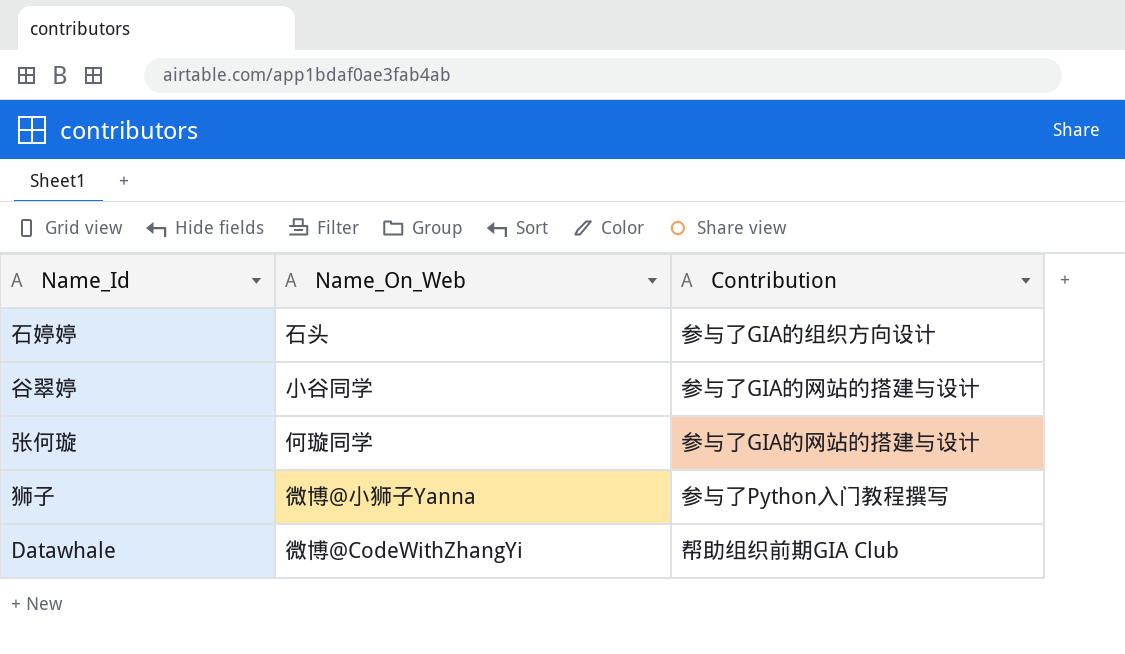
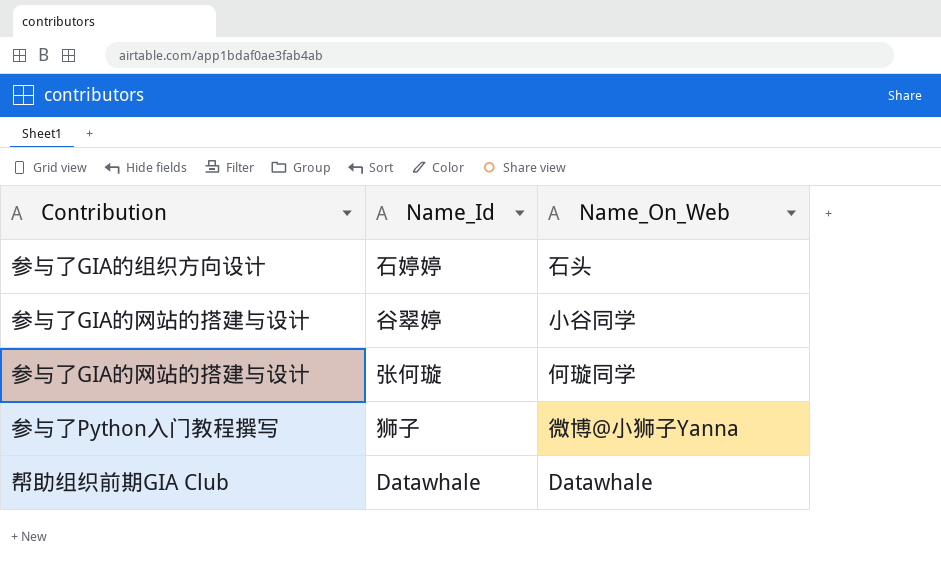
column Contribution | position: 3 -> 1
Datawhale | Name_On_Web: 微博@CodeWithZhangYi -> Datawhale

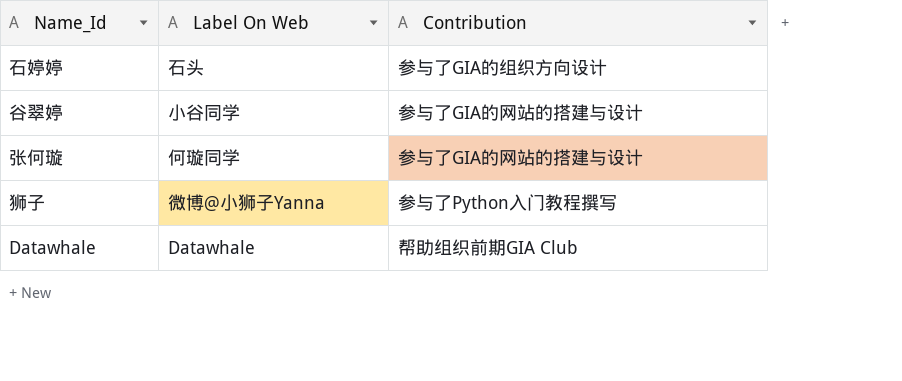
column name: Name_On_Web -> Label On Web
column Contribution | position: 1 -> 3

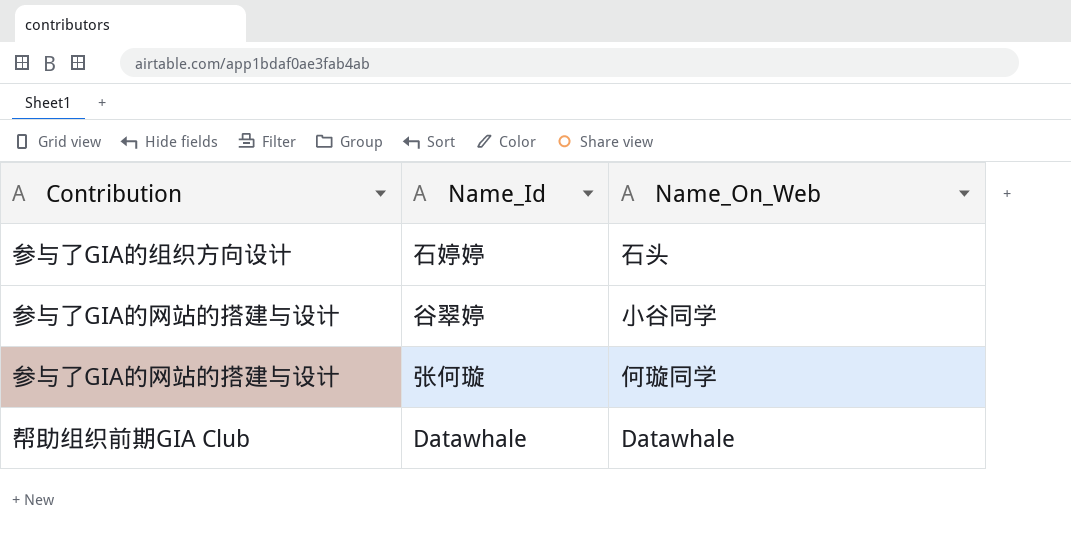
column Contribution | position: 3 -> 1
column name: Label On Web -> Name_On_Web
row 狮子: 微博@小狮子Yanna | 参与了Python入门教程撰写 -> none

